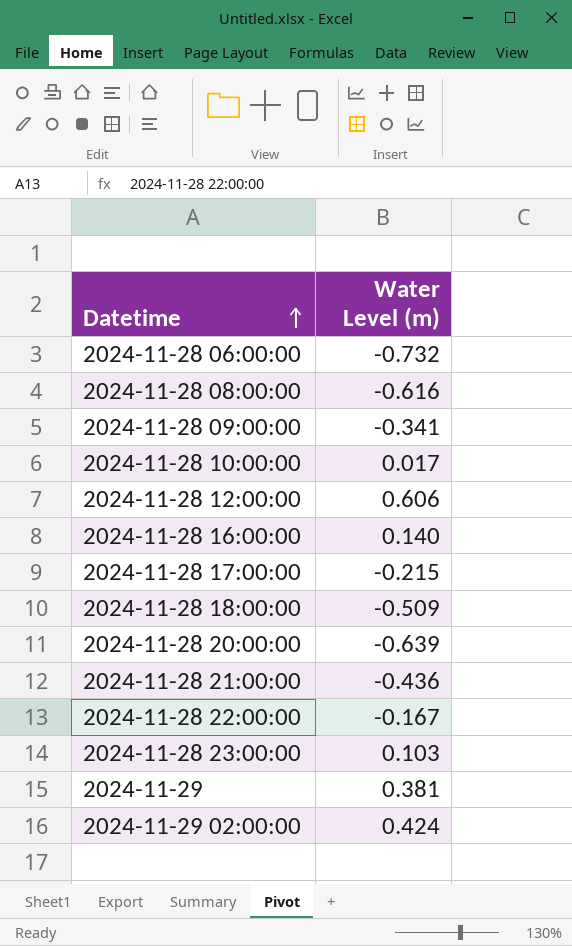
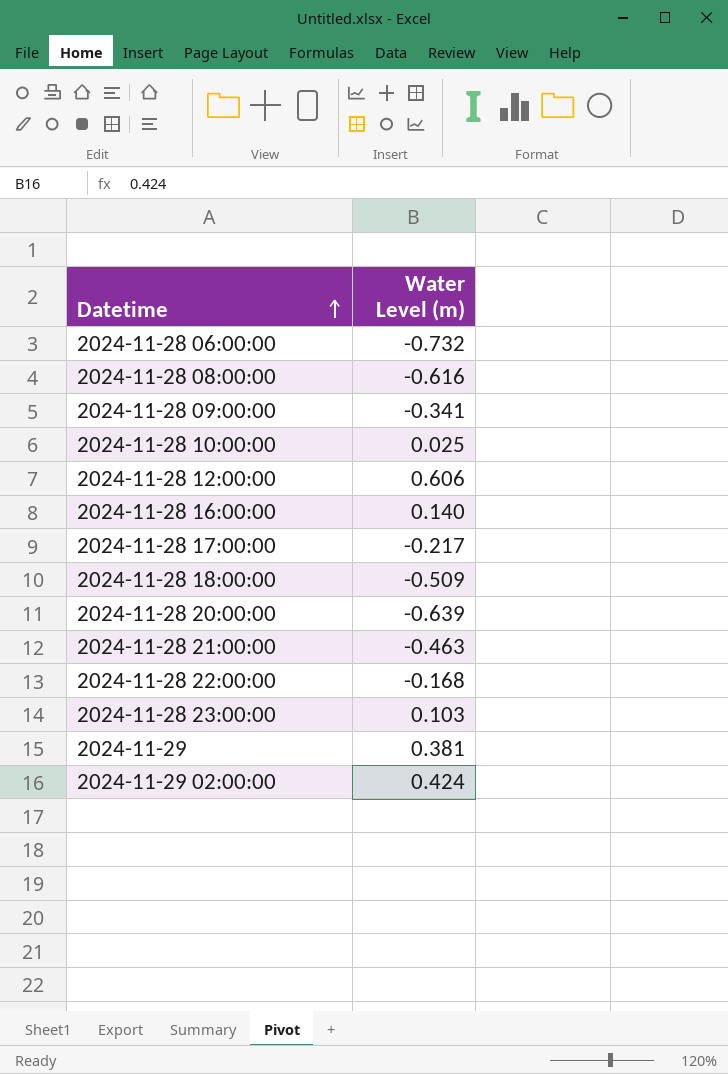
2024-11-28 10:00:00 | Water Level (m): 0.017 -> 0.025
2024-11-28 17:00:00 | Water Level (m): -0.215 -> -0.217
2024-11-28 21:00:00 | Water Level (m): -0.436 -> -0.463
2024-11-28 22:00:00 | Water Level (m): -0.167 -> -0.168

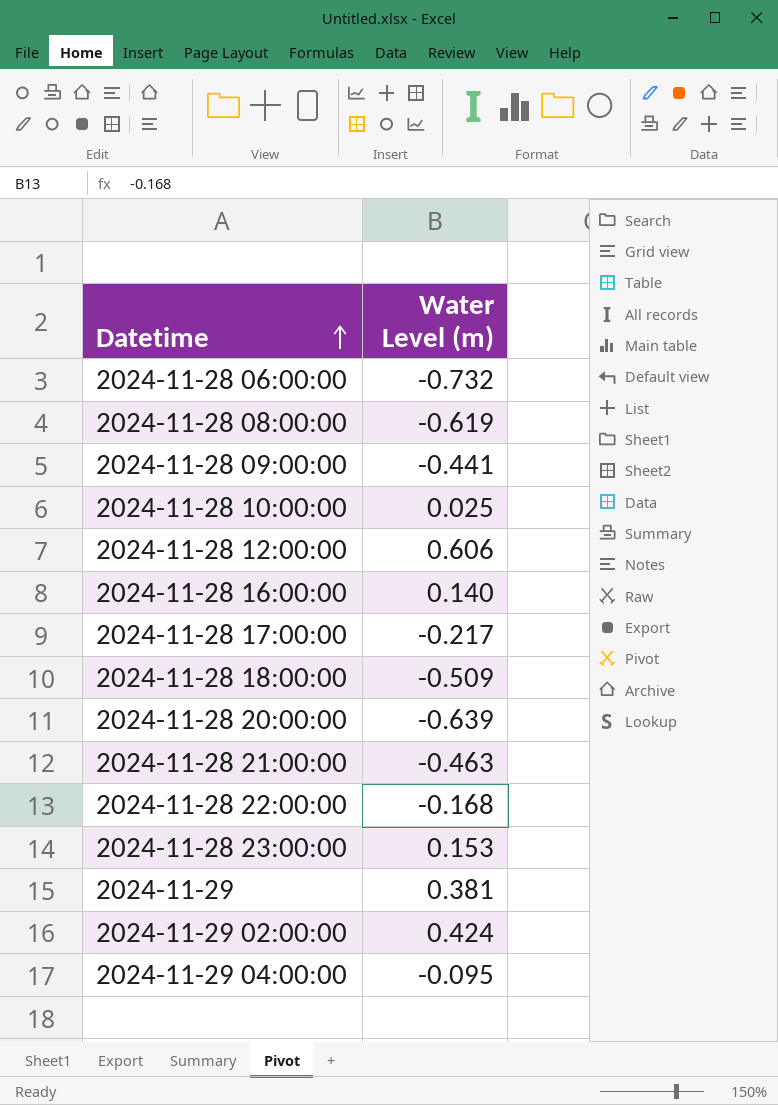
2024-11-28 08:00:00 | Water Level (m): -0.616 -> -0.619
2024-11-28 09:00:00 | Water Level (m): -0.341 -> -0.441
2024-11-28 23:00:00 | Water Level (m): 0.103 -> 0.153
row 2024-11-29 04:00:00: none -> -0.095

